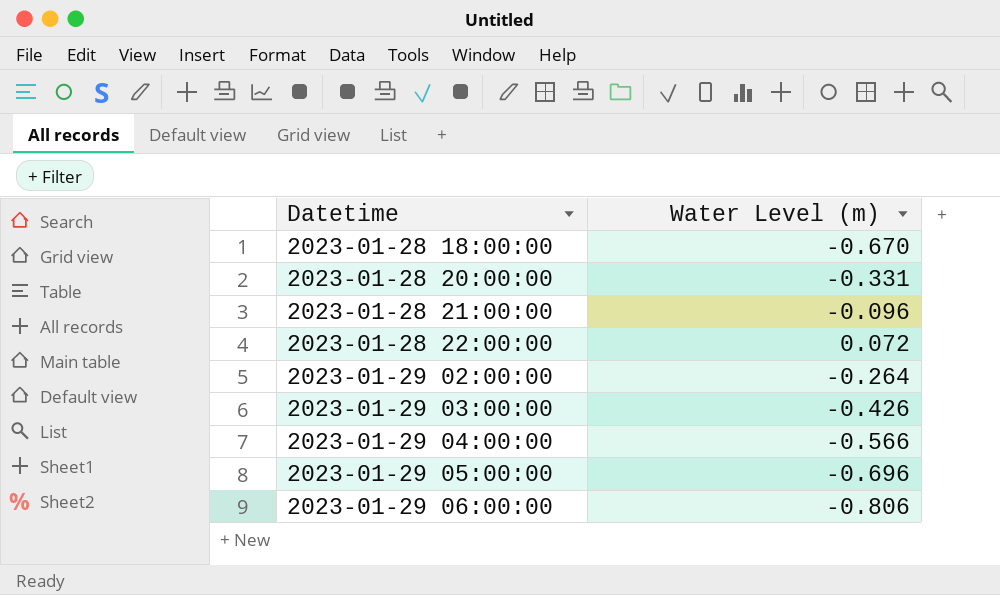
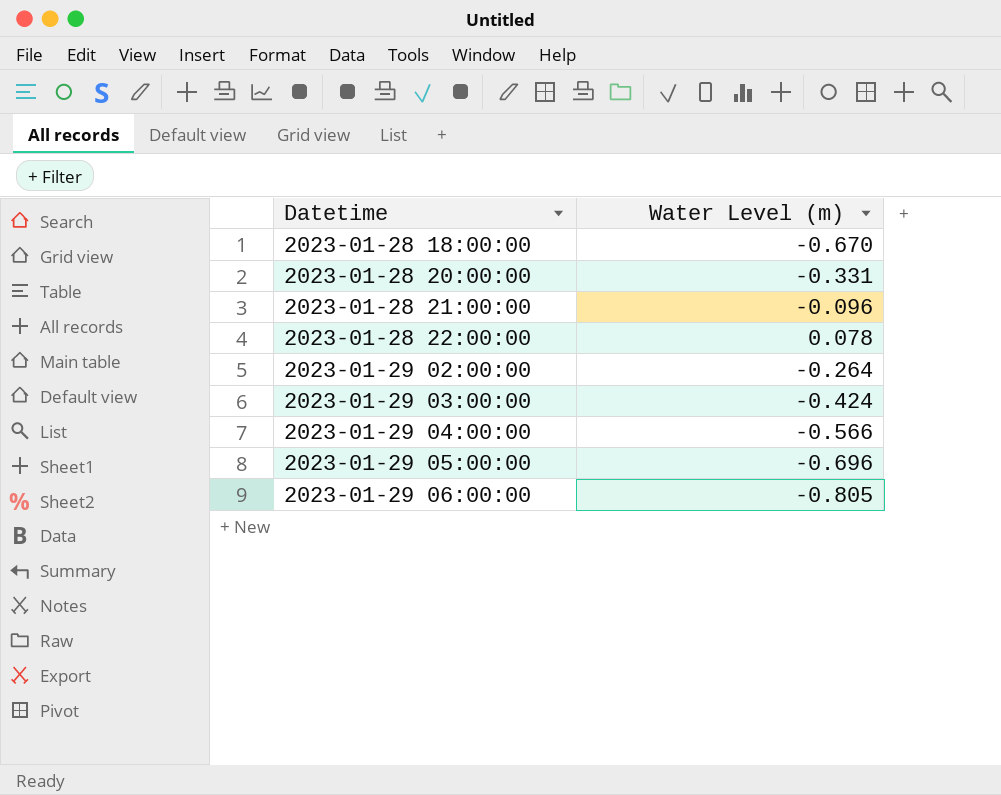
2023-01-28 22:00:00 | Water Level (m): 0.072 -> 0.078
2023-01-29 03:00:00 | Water Level (m): -0.426 -> -0.424
2023-01-29 06:00:00 | Water Level (m): -0.806 -> -0.805

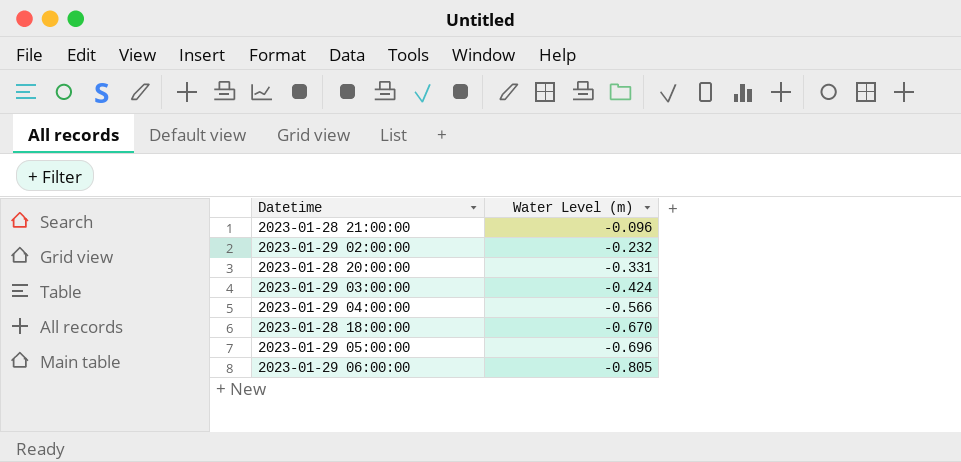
row order: Datetime ascending -> Water Level (m) descending
row 2023-01-28 22:00:00: 0.078 -> none
2023-01-29 02:00:00 | Water Level (m): -0.264 -> -0.232

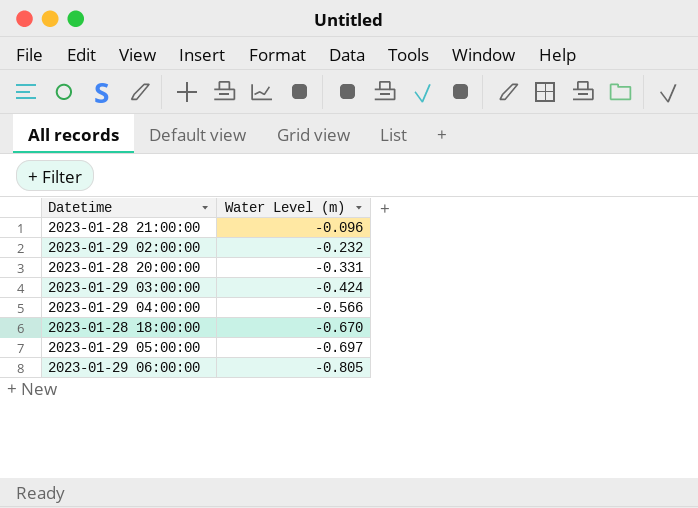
2023-01-29 05:00:00 | Water Level (m): -0.696 -> -0.697

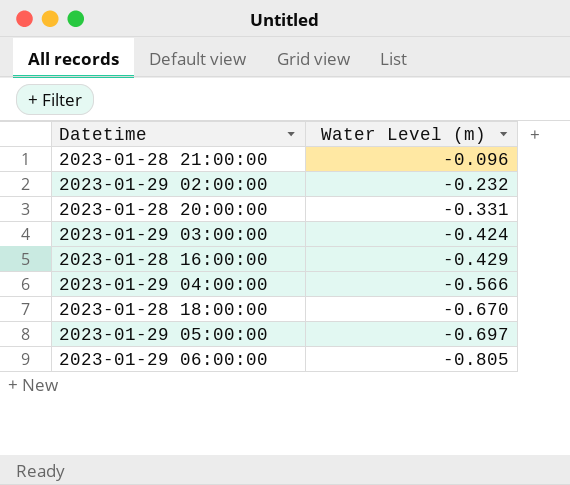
row 2023-01-28 16:00:00: none -> -0.429

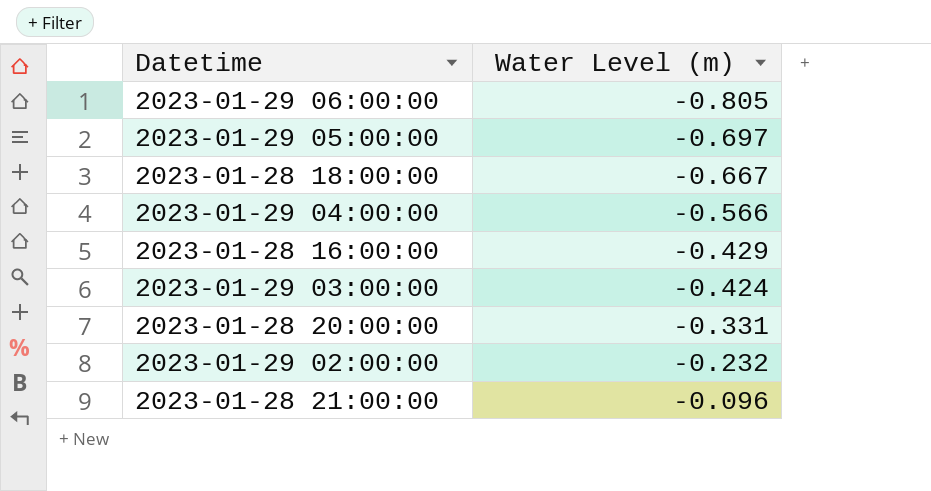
row order: Water Level (m) descending -> Water Level (m) ascending
2023-01-28 18:00:00 | Water Level (m): -0.670 -> -0.667

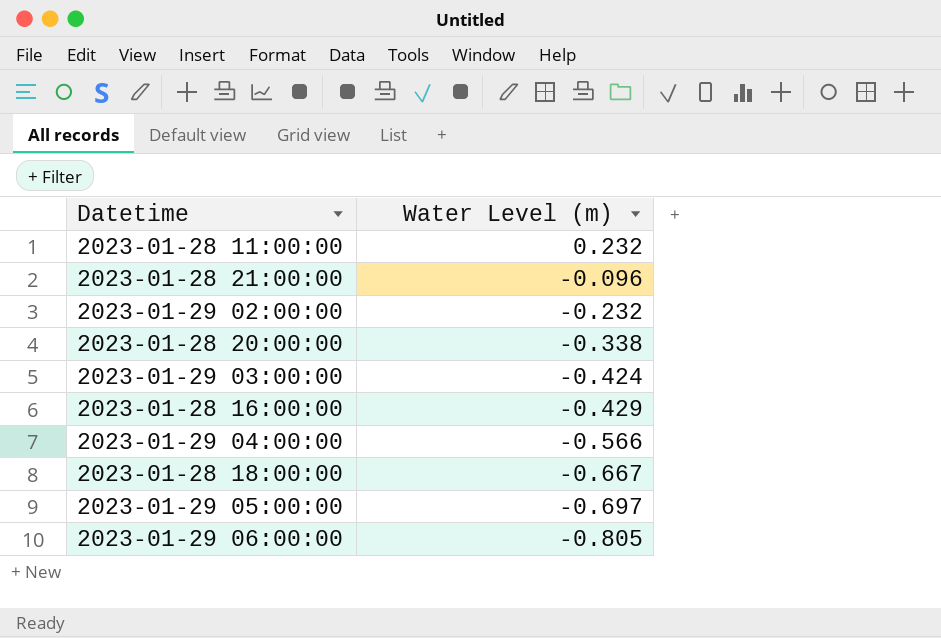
row order: Water Level (m) ascending -> Water Level (m) descending
row 2023-01-28 11:00:00: none -> 0.232
2023-01-28 20:00:00 | Water Level (m): -0.331 -> -0.338

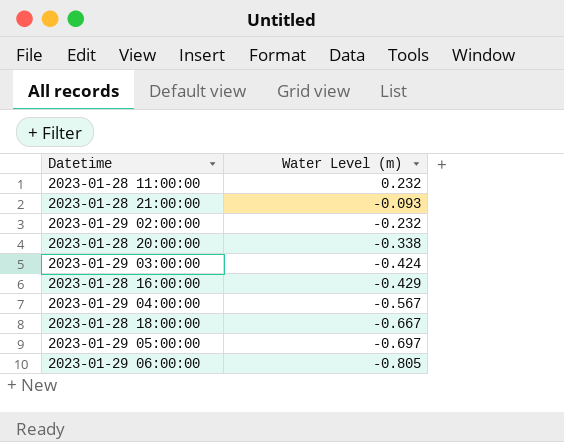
2023-01-28 21:00:00 | Water Level (m): -0.096 -> -0.093
2023-01-29 04:00:00 | Water Level (m): -0.566 -> -0.567

